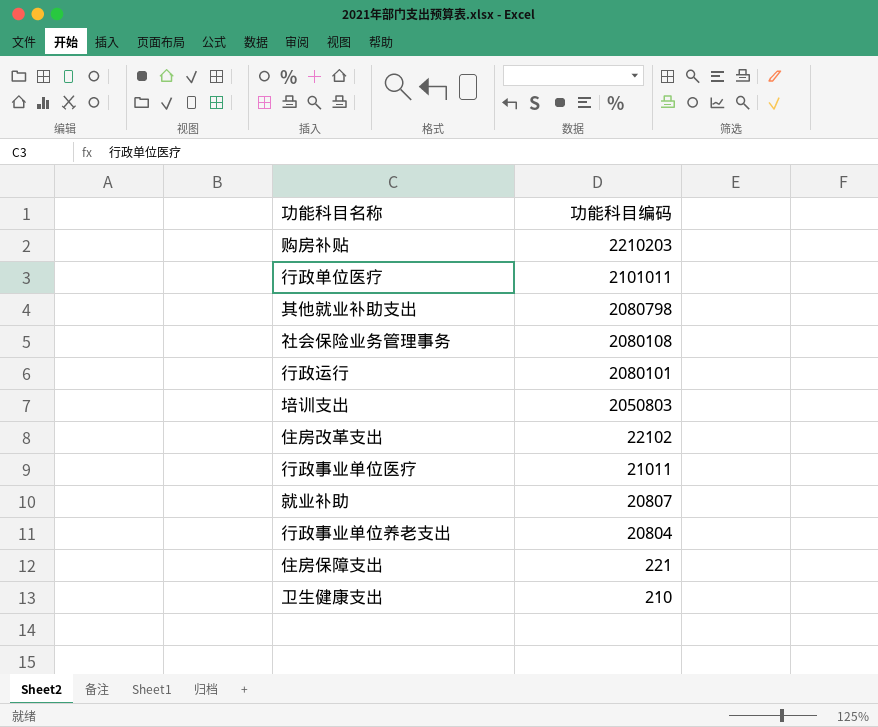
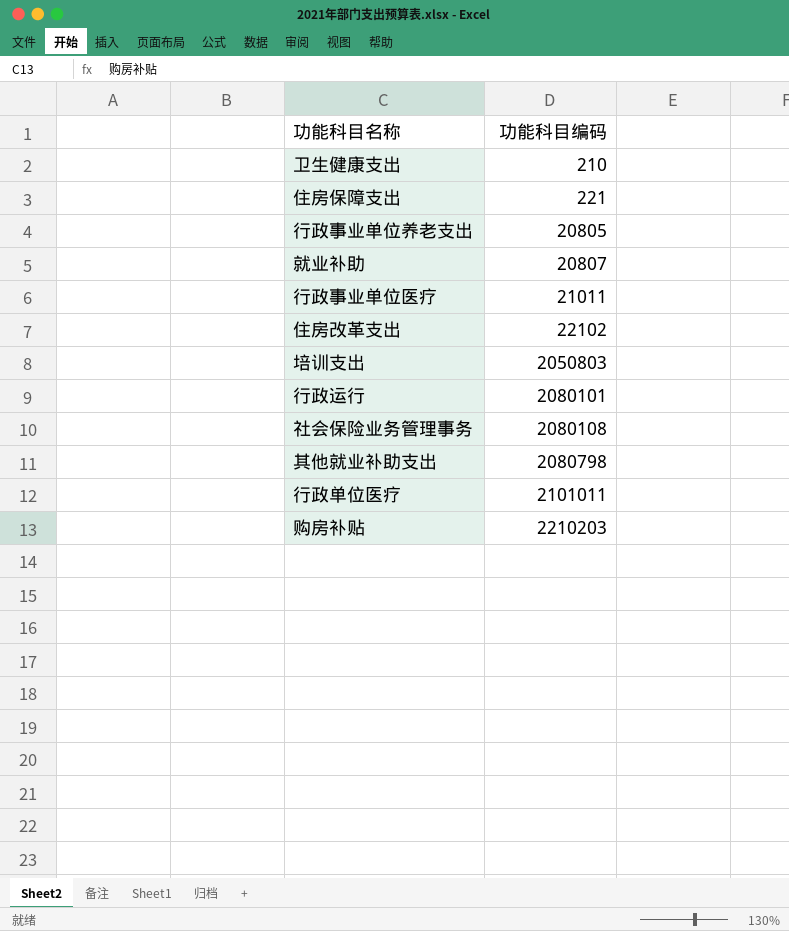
row order: 功能科目编码 descending -> 功能科目编码 ascending
行政事业单位养老支出 | 功能科目编码: 20804 -> 20805

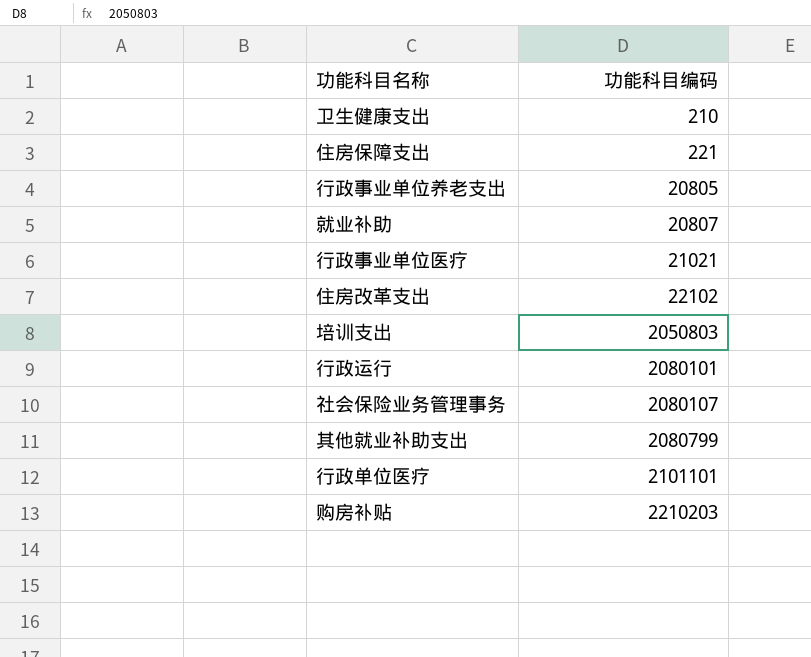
行政事业单位医疗 | 功能科目编码: 21011 -> 21021
社会保险业务管理事务 | 功能科目编码: 2080108 -> 2080107
其他就业补助支出 | 功能科目编码: 2080798 -> 2080799
行政单位医疗 | 功能科目编码: 2101011 -> 2101101

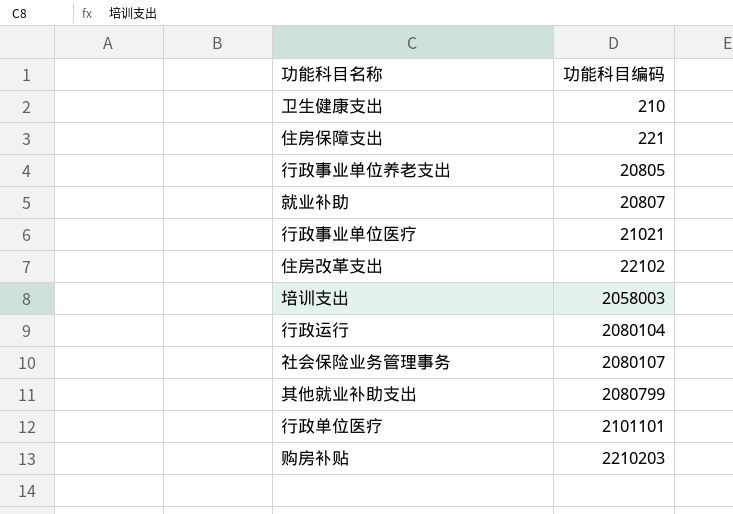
培训支出 | 功能科目编码: 2050803 -> 2058003
行政运行 | 功能科目编码: 2080101 -> 2080104

